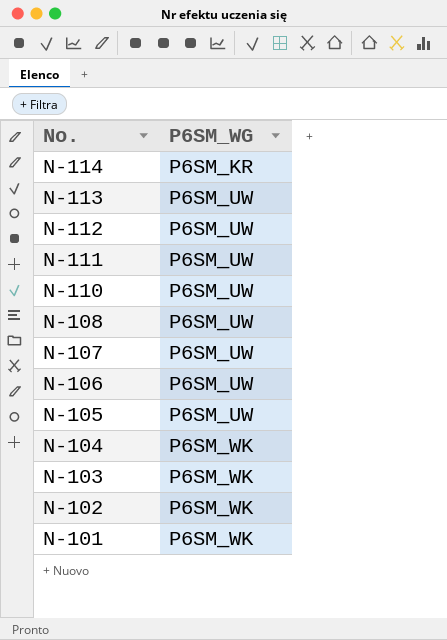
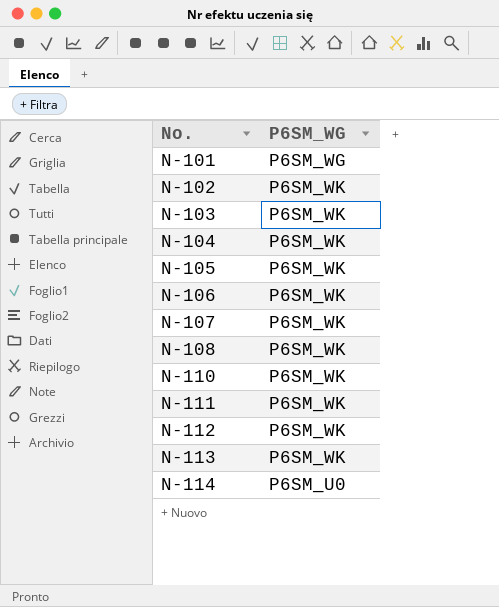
row order: No. descending -> No. ascending
N-101 | P6SM_WG: P6SM_WK -> P6SM_WG
N-105 | P6SM_WG: P6SM_UW -> P6SM_WK
N-106 | P6SM_WG: P6SM_UW -> P6SM_WK
N-107 | P6SM_WG: P6SM_UW -> P6SM_WK
N-108 | P6SM_WG: P6SM_UW -> P6SM_WK
N-110 | P6SM_WG: P6SM_UW -> P6SM_WK
N-111 | P6SM_WG: P6SM_UW -> P6SM_WK
N-112 | P6SM_WG: P6SM_UW -> P6SM_WK
N-113 | P6SM_WG: P6SM_UW -> P6SM_WK
N-114 | P6SM_WG: P6SM_KR -> P6SM_U0

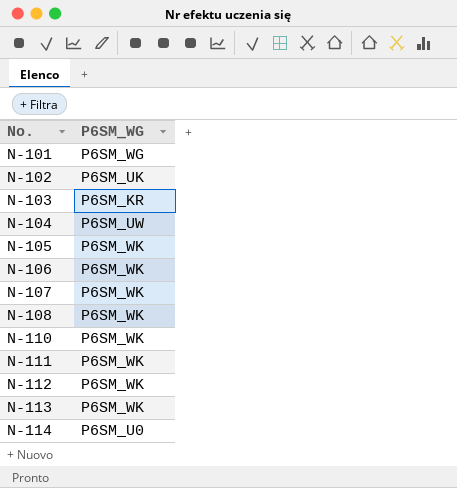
N-102 | P6SM_WG: P6SM_WK -> P6SM_UK
N-103 | P6SM_WG: P6SM_WK -> P6SM_KR
N-104 | P6SM_WG: P6SM_WK -> P6SM_UW

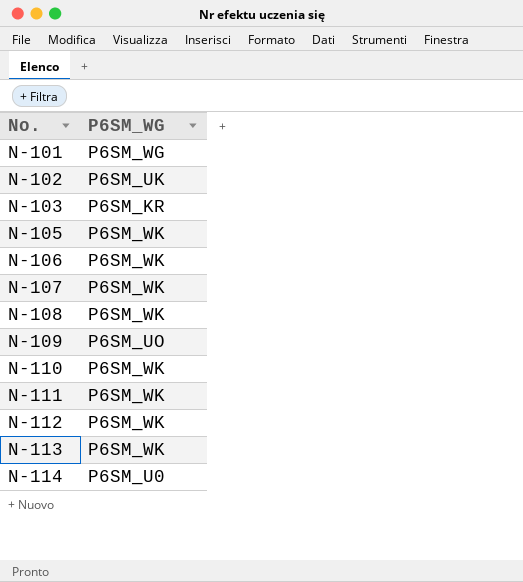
row N-104: P6SM_UW -> none
row N-109: none -> P6SM_UO

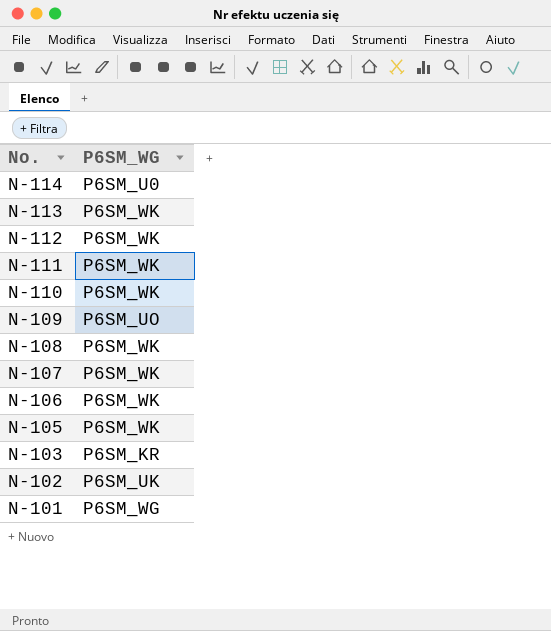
row order: No. ascending -> No. descending

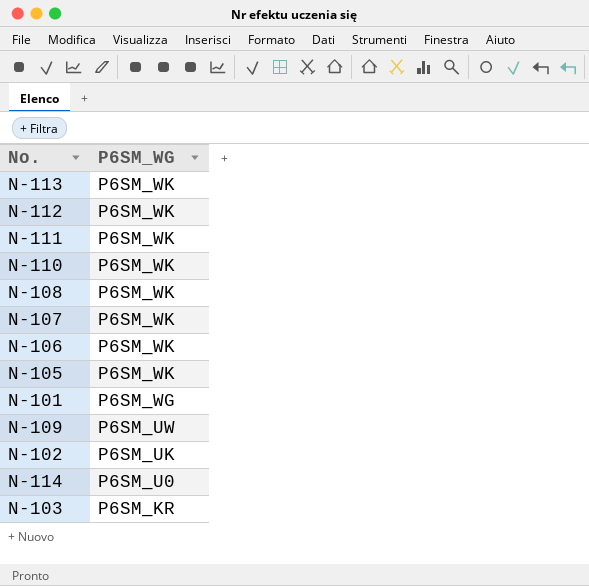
row order: No. descending -> P6SM_WG descending
N-109 | P6SM_WG: P6SM_UO -> P6SM_UW

